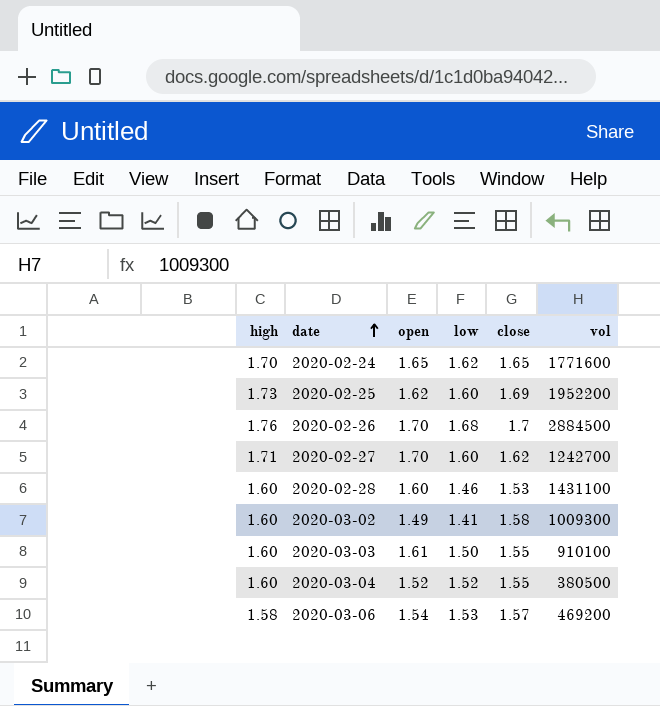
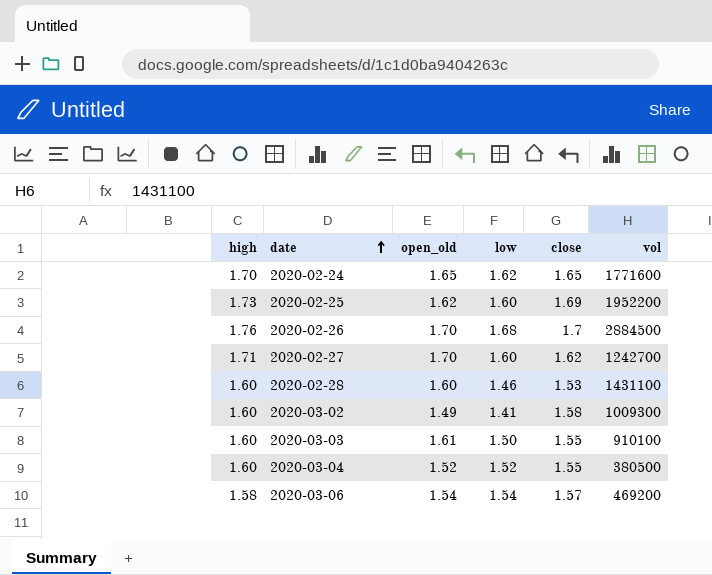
column name: open -> open_old
2020-03-06 | low: 1.53 -> 1.54

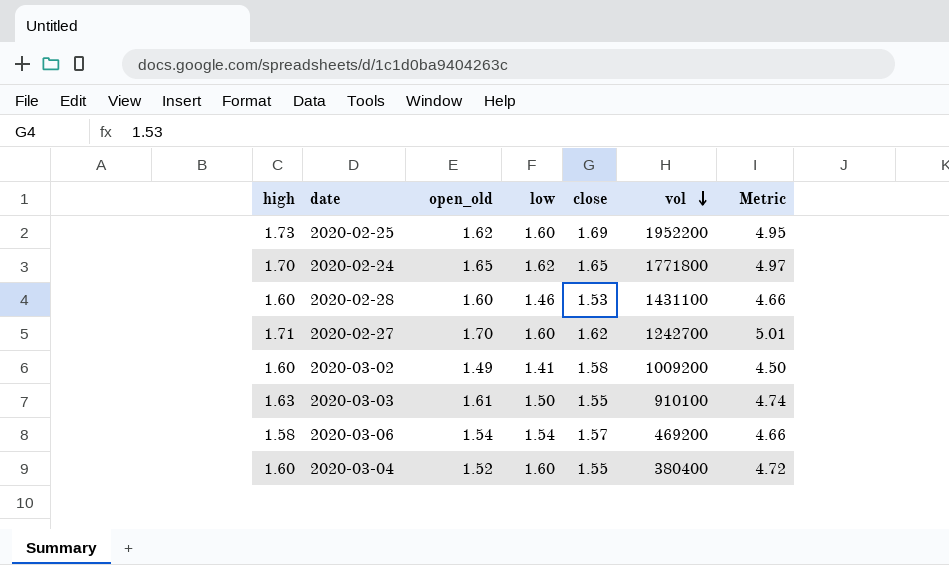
row order: date ascending -> vol descending
column Metric | formula: none -> [high] + [open_old] + [low]
row 2020-02-26: 1.76 | 1.70 | 1.68 | 1.7 | 2884500 -> none
2020-02-24 | vol: 1771600 -> 1771800
2020-03-02 | vol: 1009300 -> 1009200
2020-03-03 | high: 1.60 -> 1.63
2020-03-04 | low: 1.52 -> 1.60
2020-03-04 | vol: 380500 -> 380400

